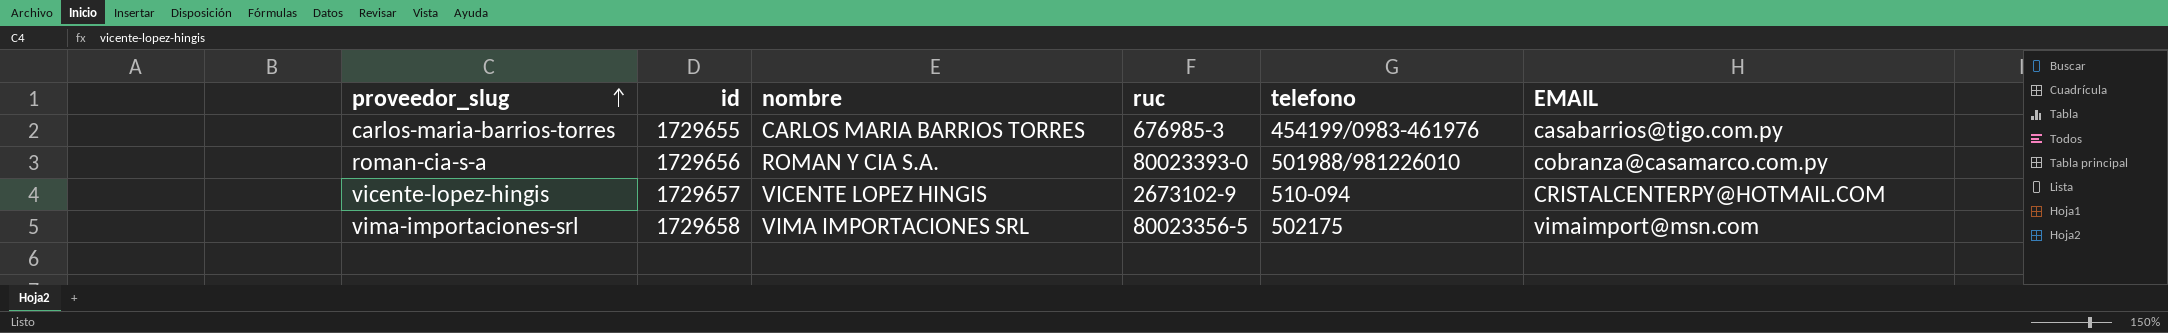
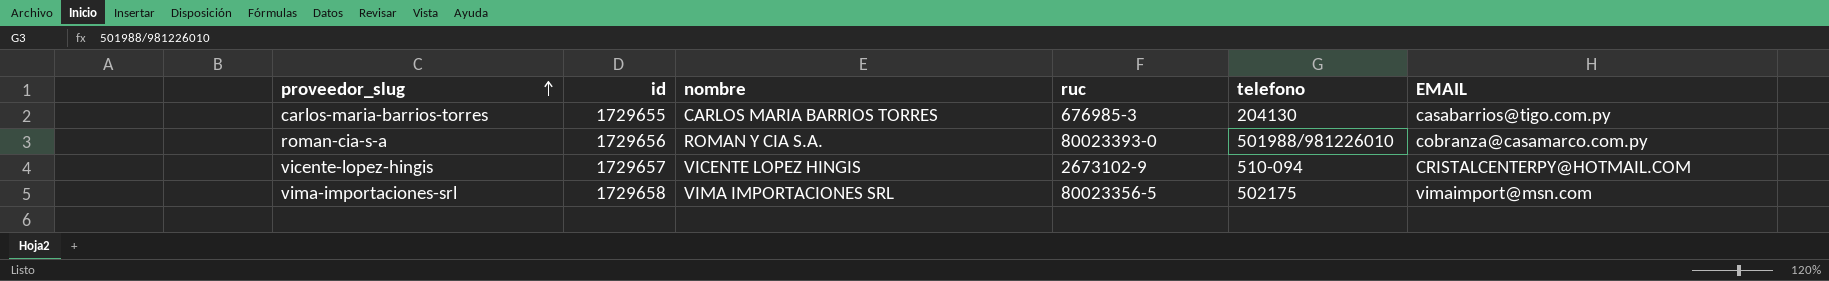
carlos-maria-barrios-torres | telefono: 454199/0983-461976 -> 204130

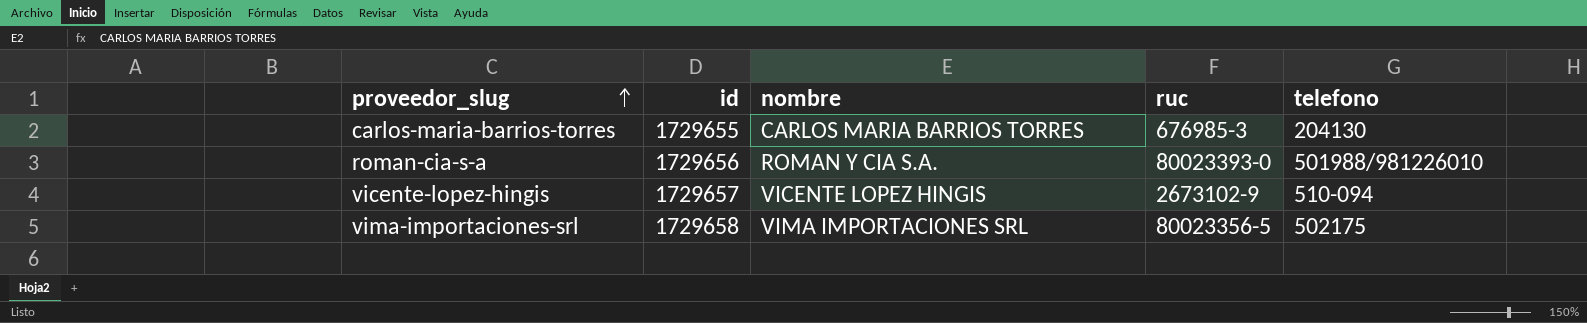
column EMAIL | position: 6 -> none

